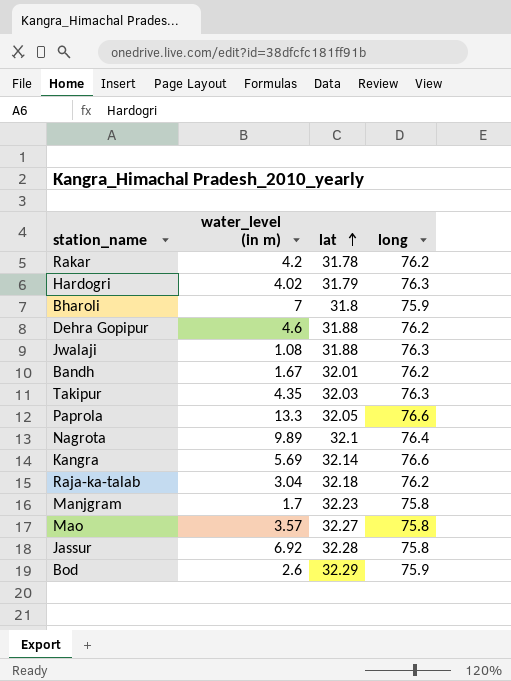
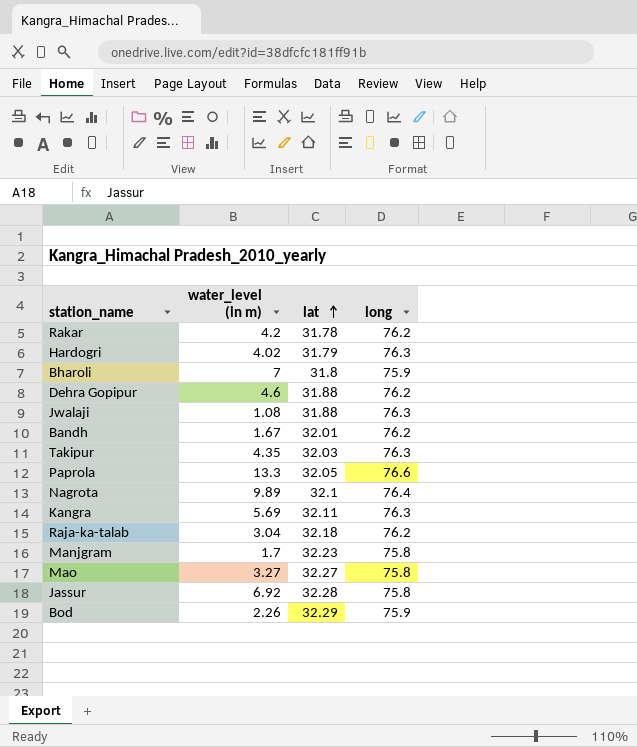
Kangra | lat: 32.14 -> 32.11
Kangra | long: 76.6 -> 76.3
Mao | water_level (in m): 3.57 -> 3.27
Bod | water_level (in m): 2.6 -> 2.26

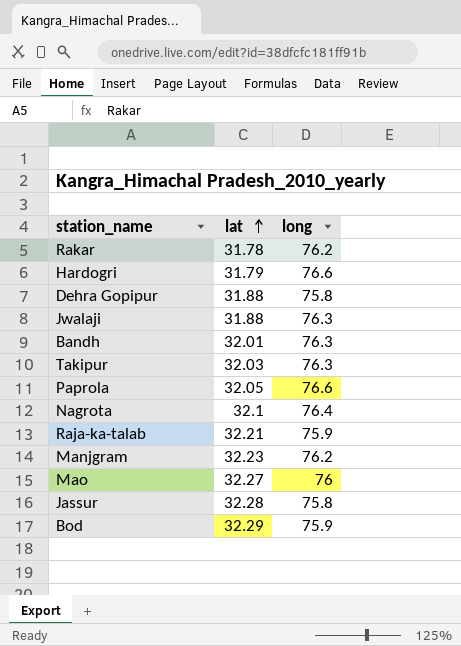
column water_level (in m) | position: 2 -> none
row Bharoli: 7 | 31.8 | 75.9 -> none
row Kangra: 5.69 | 32.11 | 76.3 -> none
Hardogri | long: 76.3 -> 76.6
Dehra Gopipur | long: 76.2 -> 75.8
Bandh | long: 76.2 -> 76.3
Raja-ka-talab | lat: 32.18 -> 32.21
Raja-ka-talab | long: 76.2 -> 75.9
Manjgram | long: 75.8 -> 76.2
Mao | long: 75.8 -> 76

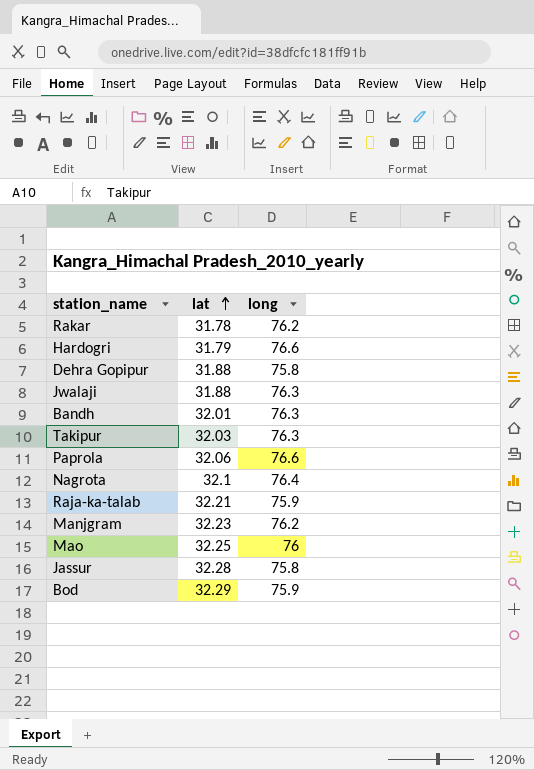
Paprola | lat: 32.05 -> 32.06
Mao | lat: 32.27 -> 32.25

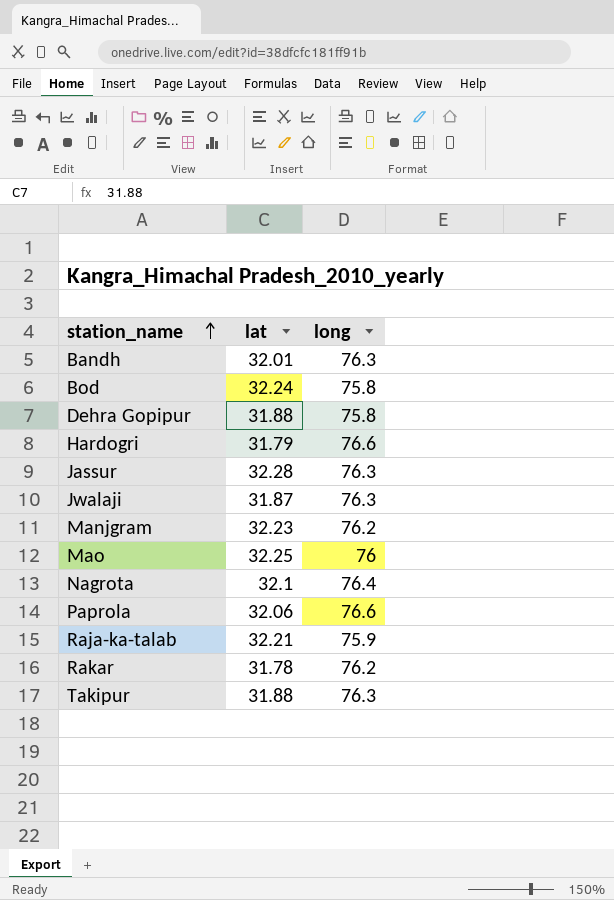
row order: lat ascending -> station_name ascending
Bod | lat: 32.29 -> 32.24
Bod | long: 75.9 -> 75.8
Jassur | long: 75.8 -> 76.3
Jwalaji | lat: 31.88 -> 31.87
Takipur | lat: 32.03 -> 31.88

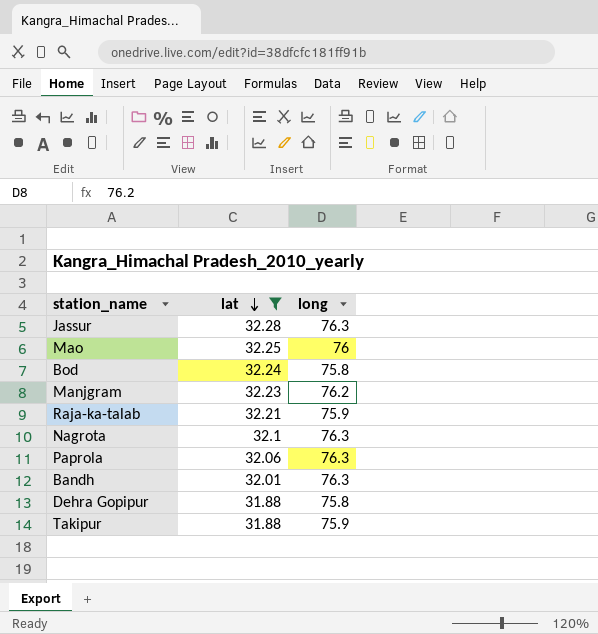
filter: none -> lat >= 31.88
row order: station_name ascending -> lat descending
Nagrota | long: 76.4 -> 76.3
Paprola | long: 76.6 -> 76.3
Takipur | long: 76.3 -> 75.9

